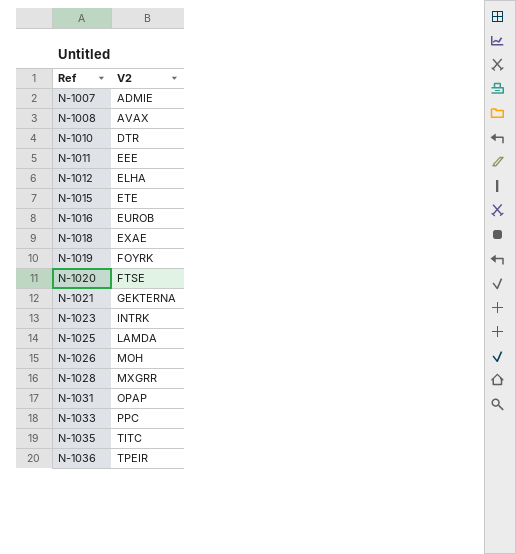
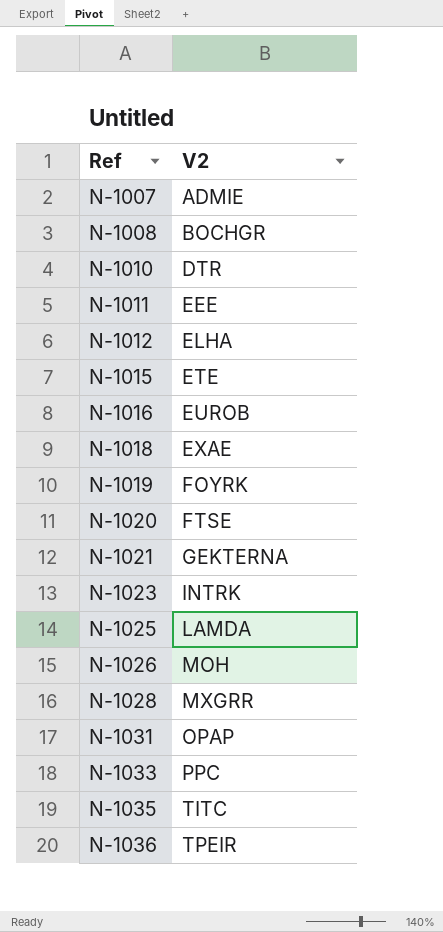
N-1008 | V2: AVAX -> BOCHGR

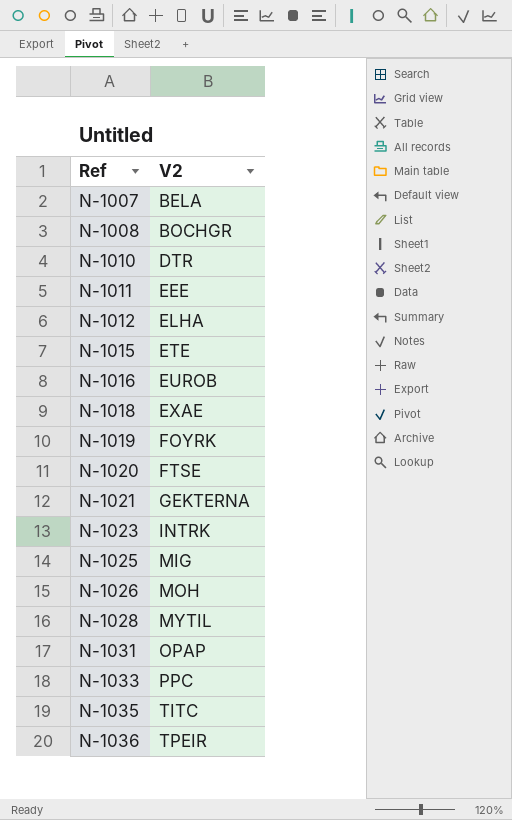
N-1007 | V2: ADMIE -> BELA
N-1025 | V2: LAMDA -> MIG
N-1028 | V2: MXGRR -> MYTIL

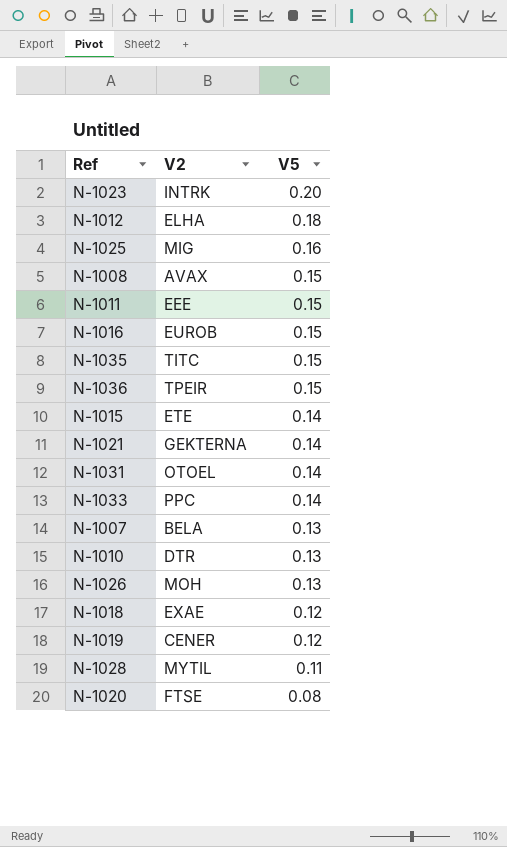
row order: Ref ascending -> V5 descending
column V5 | position: none -> 3
N-1008 | V2: BOCHGR -> AVAX
N-1031 | V2: OPAP -> OTOEL
N-1019 | V2: FOYRK -> CENER

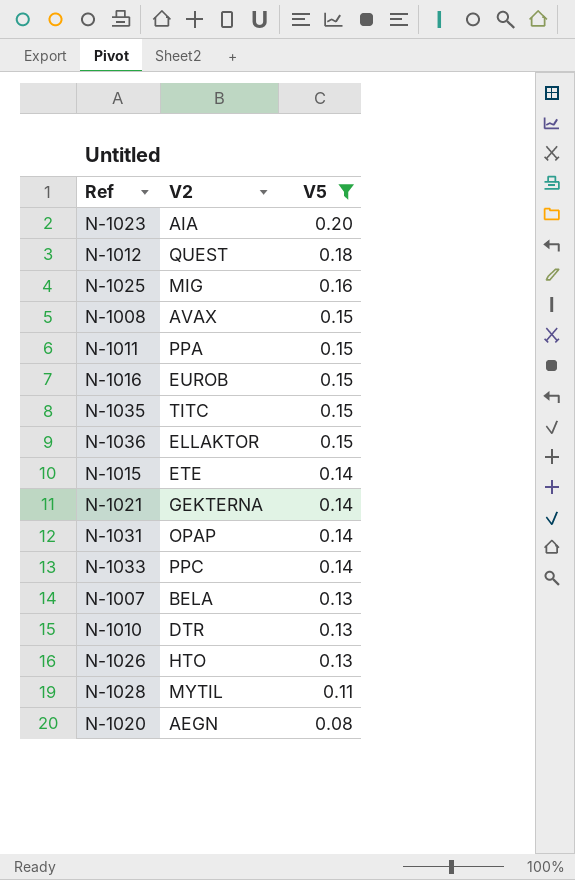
filter: none -> V5 != 0.12
N-1023 | V2: INTRK -> AIA
N-1012 | V2: ELHA -> QUEST
N-1011 | V2: EEE -> PPA
N-1036 | V2: TPEIR -> ELLAKTOR
N-1031 | V2: OTOEL -> OPAP
N-1026 | V2: MOH -> HTO
N-1020 | V2: FTSE -> AEGN

